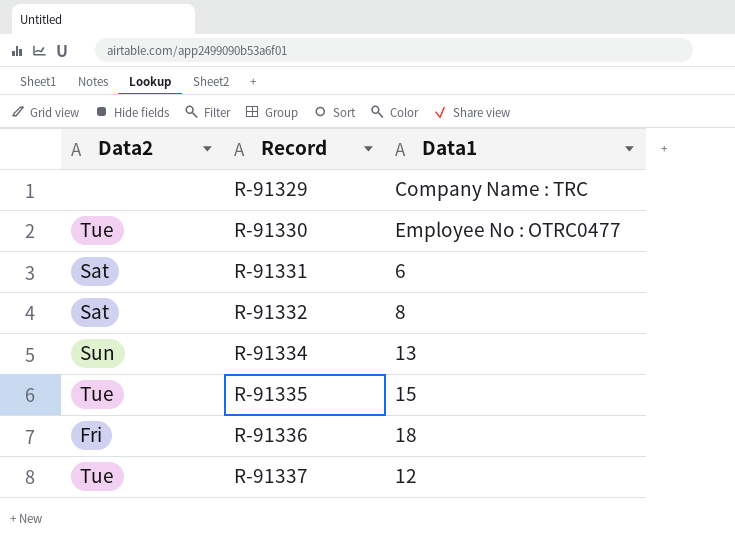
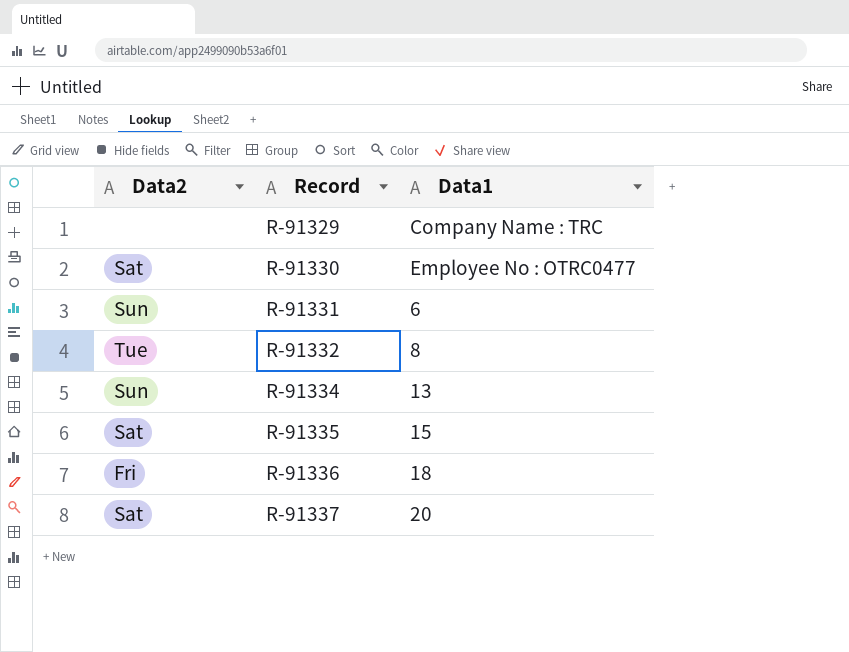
R-91330 | Data2: Tue -> Sat
R-91331 | Data2: Sat -> Sun
R-91332 | Data2: Sat -> Tue
R-91335 | Data2: Tue -> Sat
R-91337 | Data2: Tue -> Sat
R-91337 | Data1: 12 -> 20

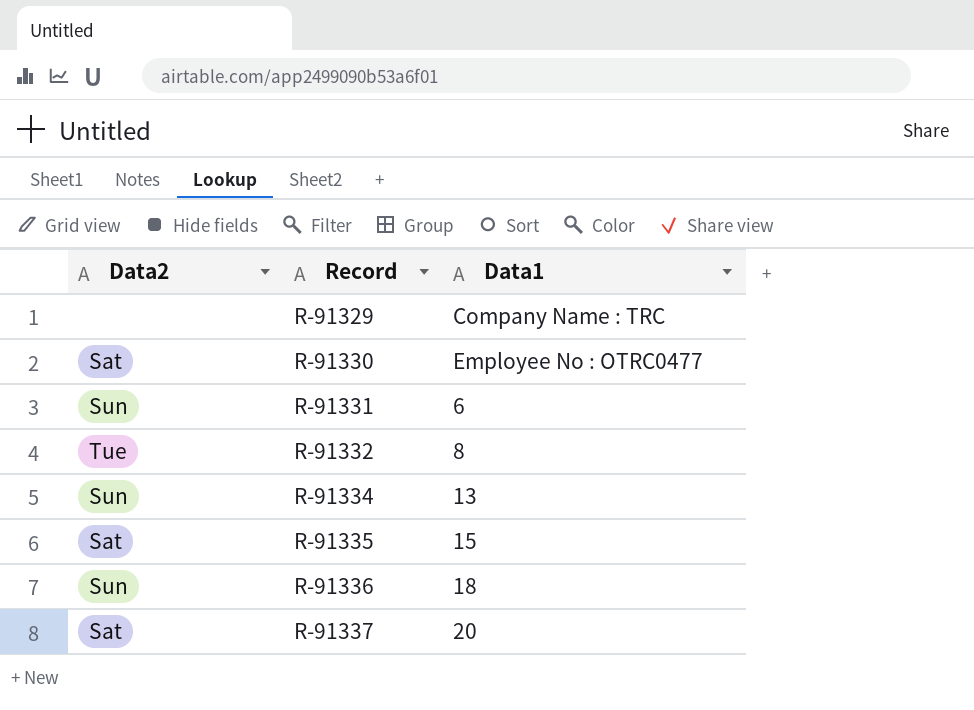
R-91336 | Data2: Fri -> Sun

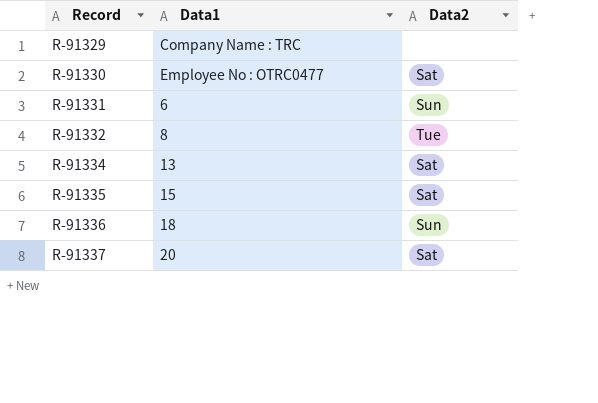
column Data2 | position: 1 -> 3
R-91334 | Data2: Sun -> Sat

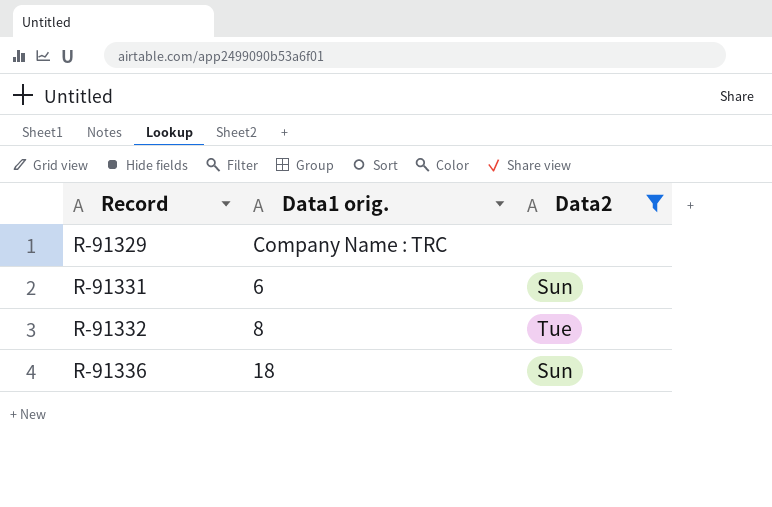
filter: none -> Data2 != Sat
column name: Data1 -> Data1 orig.

